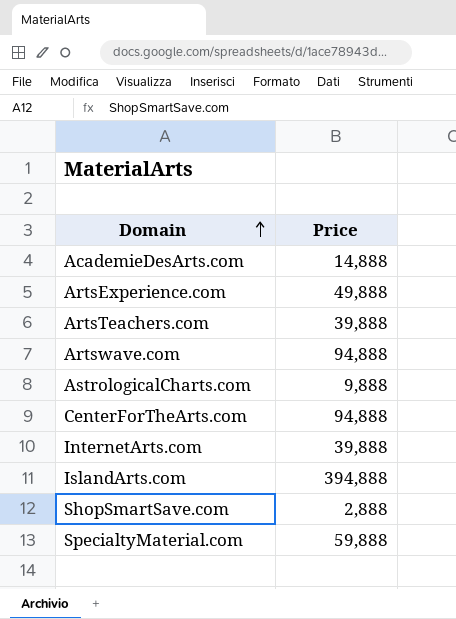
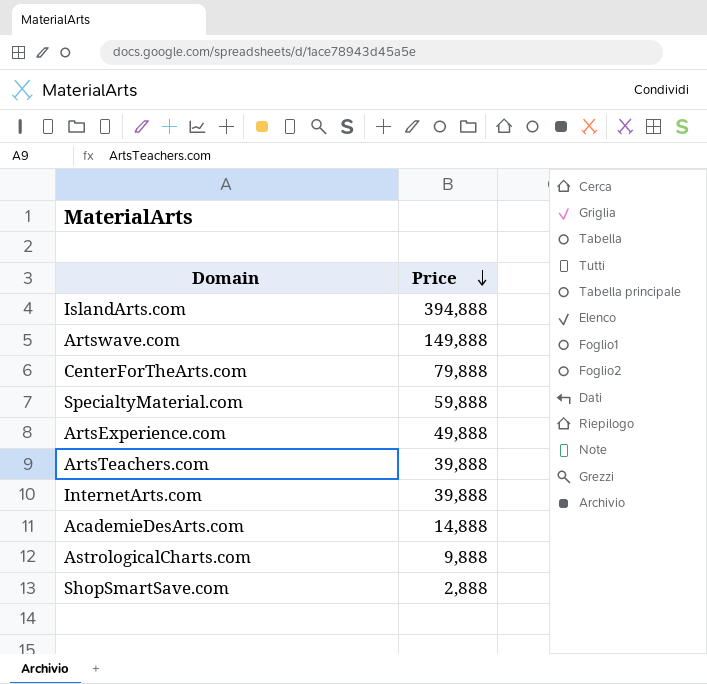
row order: Domain ascending -> Price descending
Artswave.com | Price: 94,888 -> 149,888
CenterForTheArts.com | Price: 94,888 -> 79,888

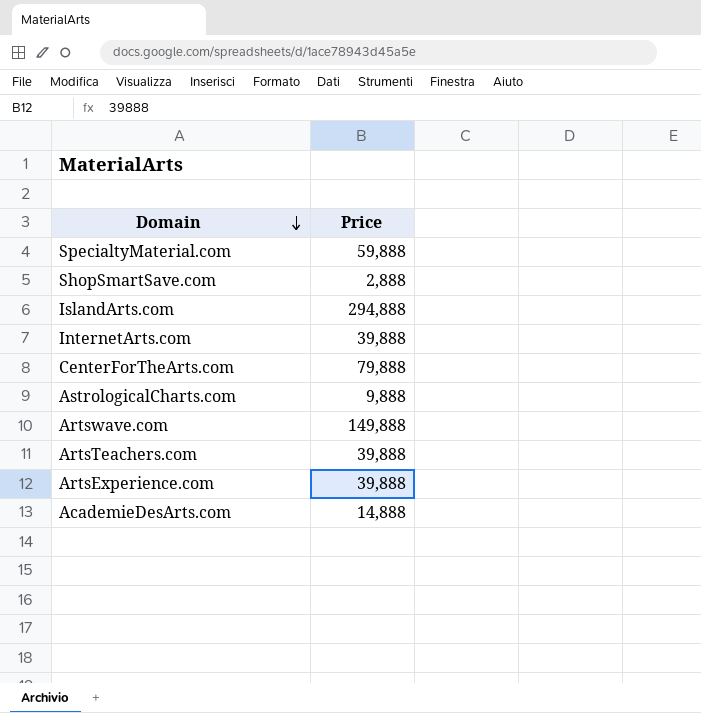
row order: Price descending -> Domain descending
IslandArts.com | Price: 394,888 -> 294,888
ArtsExperience.com | Price: 49,888 -> 39,888

